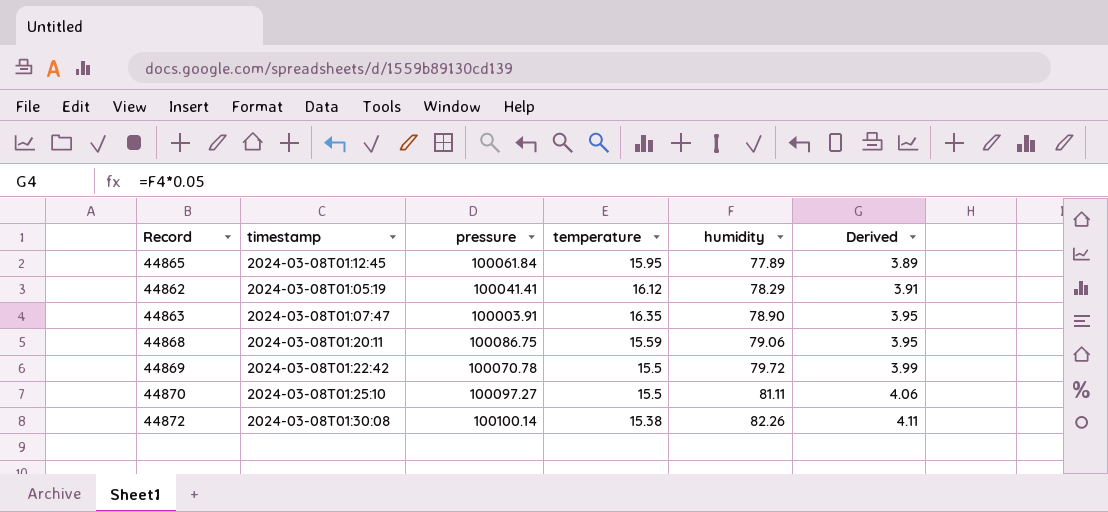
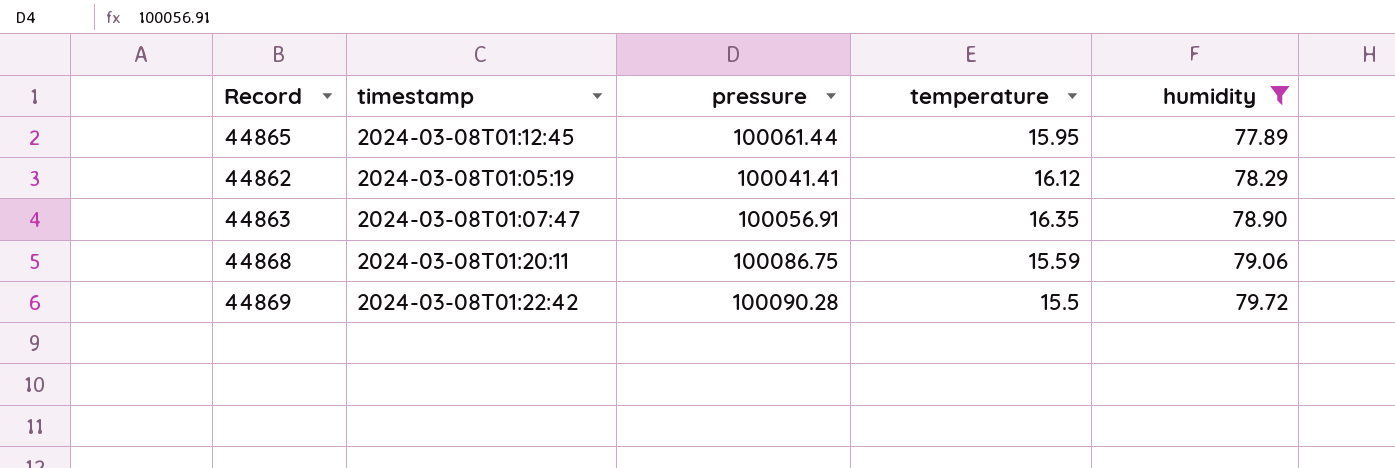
filter: none -> humidity <= 79.72
column Derived | formula: [humidity] * 0.05 -> none
44865 | pressure: 100061.84 -> 100061.44
44863 | pressure: 100003.91 -> 100056.91
44869 | pressure: 100070.78 -> 100090.28

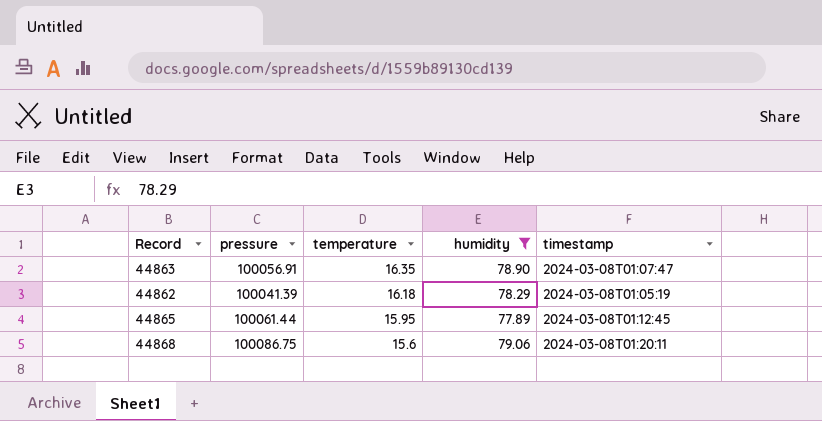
row order: humidity ascending -> temperature descending
column timestamp | position: 2 -> 5
row 44869: 2024-03-08T01:22:42 | 100090.28 | 15.5 | 79.72 -> none
44862 | pressure: 100041.41 -> 100041.39
44862 | temperature: 16.12 -> 16.18
44868 | temperature: 15.59 -> 15.6

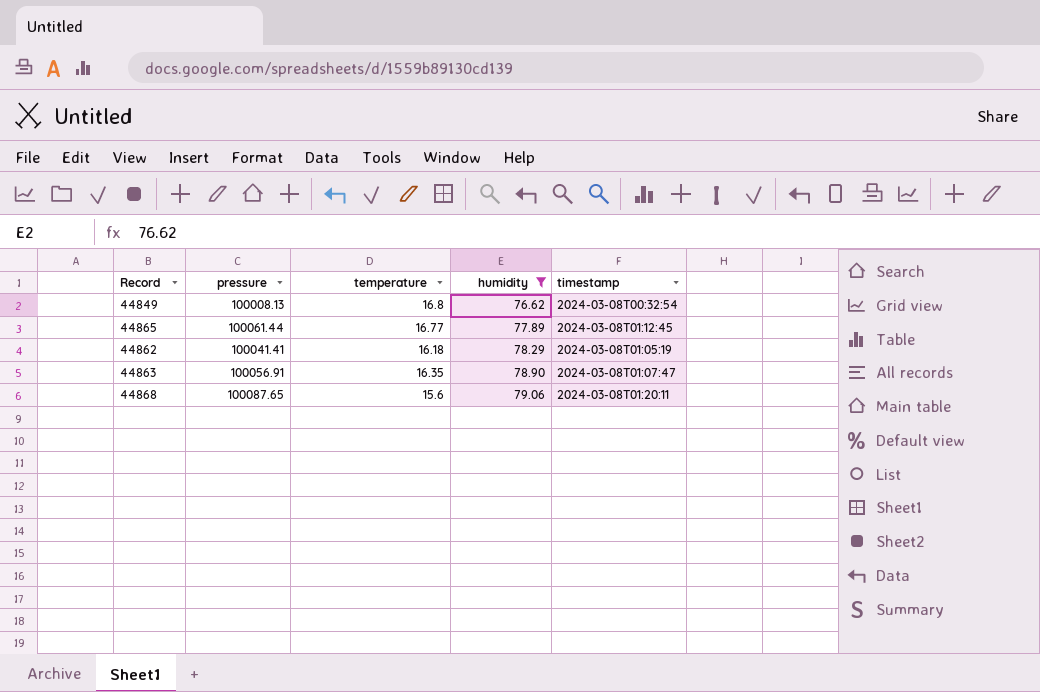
row order: temperature descending -> humidity ascending
row 44849: none -> 100008.13 | 16.8 | 76.62 | 2024-03-08T00:32:54
44865 | temperature: 15.95 -> 16.77
44862 | pressure: 100041.39 -> 100041.41
44868 | pressure: 100086.75 -> 100087.65

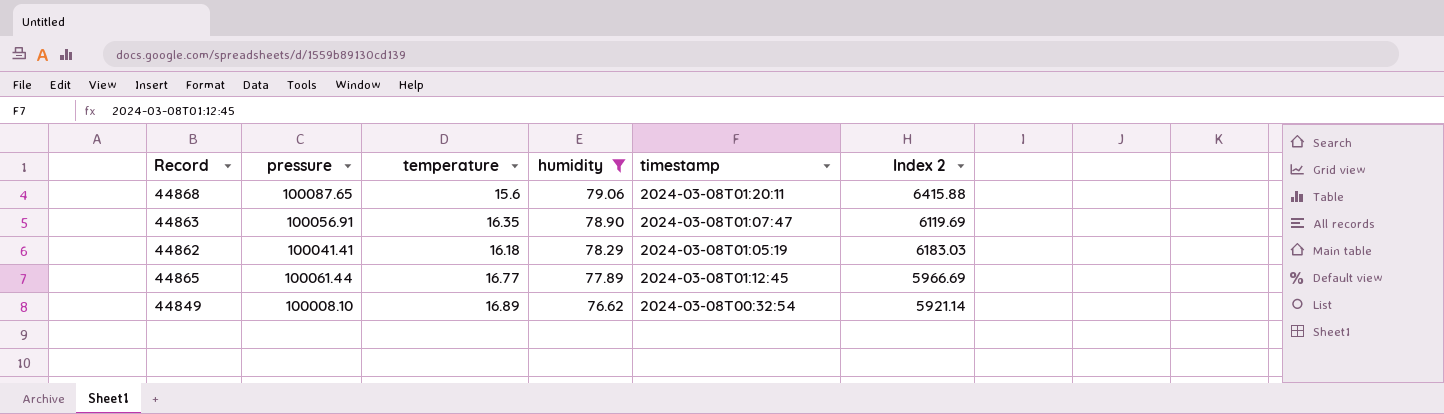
row order: humidity ascending -> humidity descending
column Index 2 | formula: none -> [pressure] / [temperature]
44849 | pressure: 100008.13 -> 100008.10
44849 | temperature: 16.8 -> 16.89

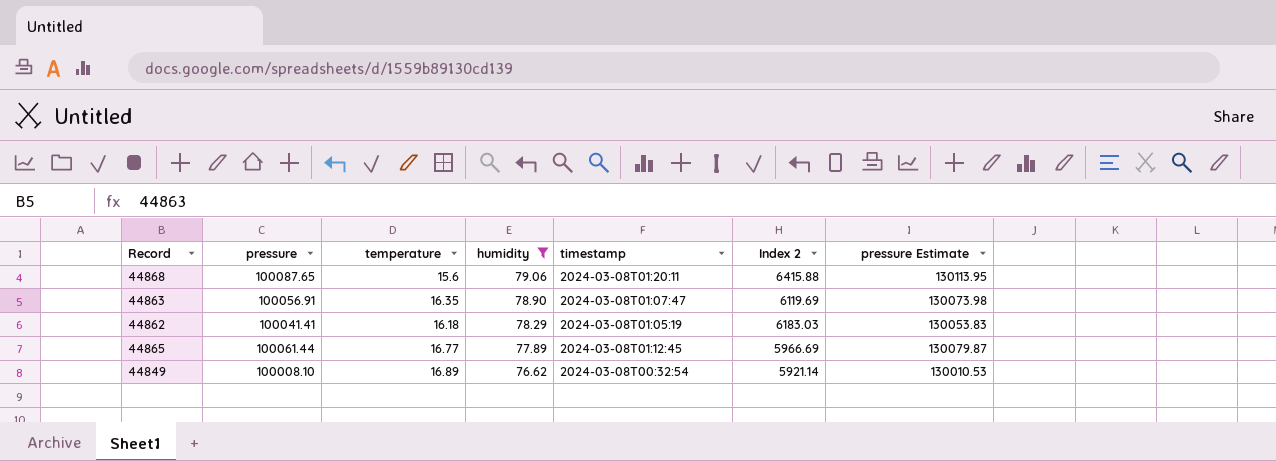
column pressure Estimate | formula: none -> [pressure] * 1.3

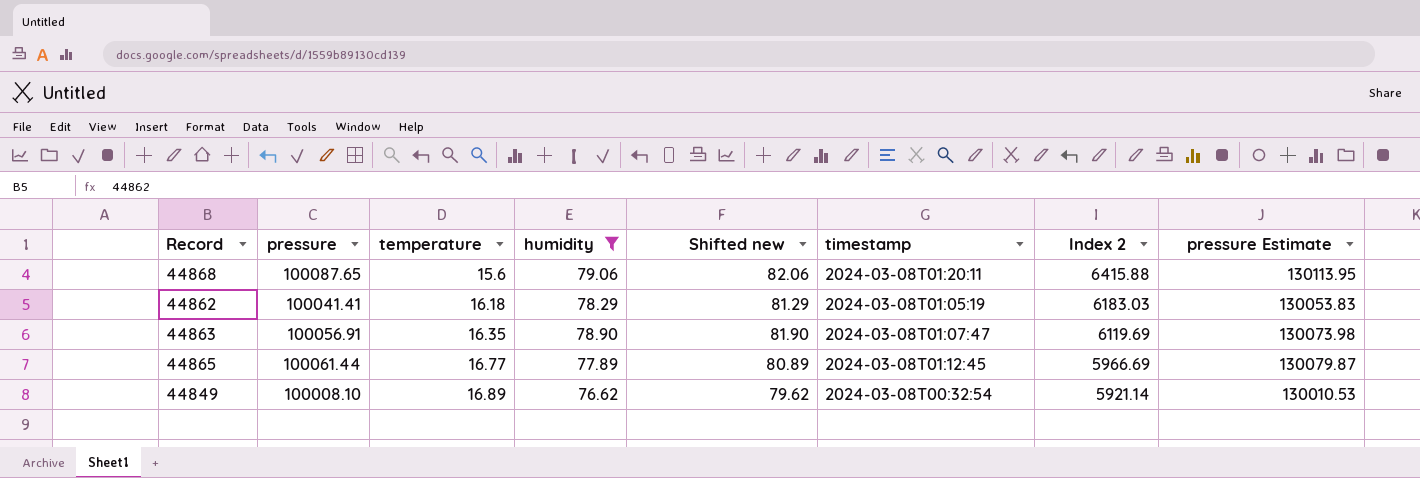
row order: humidity descending -> temperature ascending
column Shifted new | formula: none -> [humidity] + 3

